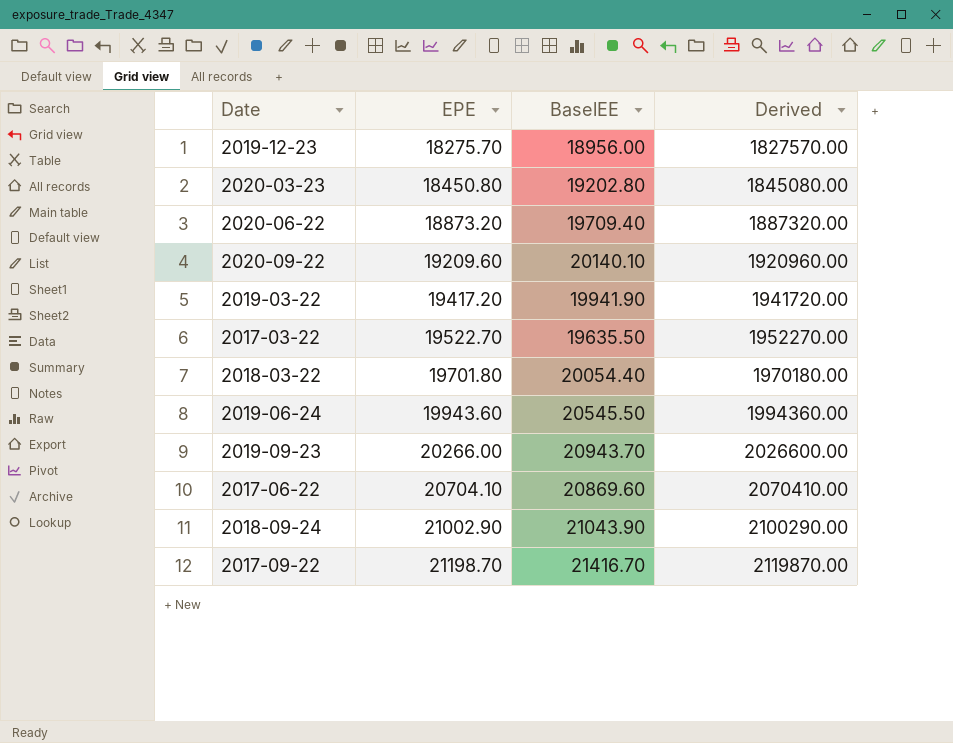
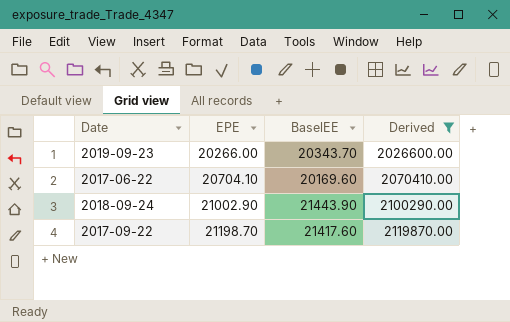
filter: none -> Derived >= 2026600.00
2019-09-23 | BaselEE: 20943.70 -> 20343.70
2017-06-22 | BaselEE: 20869.60 -> 20169.60
2018-09-24 | BaselEE: 21043.90 -> 21443.90
2017-09-22 | BaselEE: 21416.70 -> 21417.60

